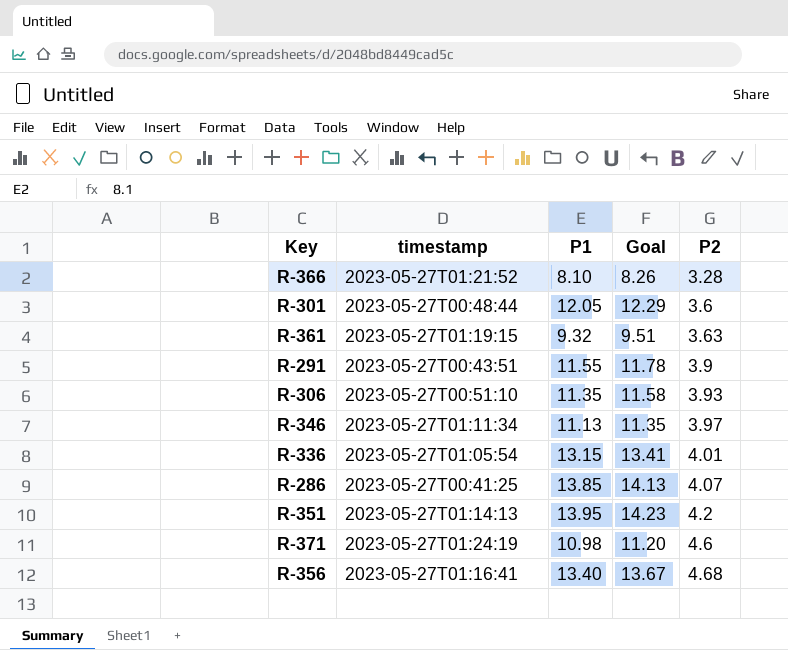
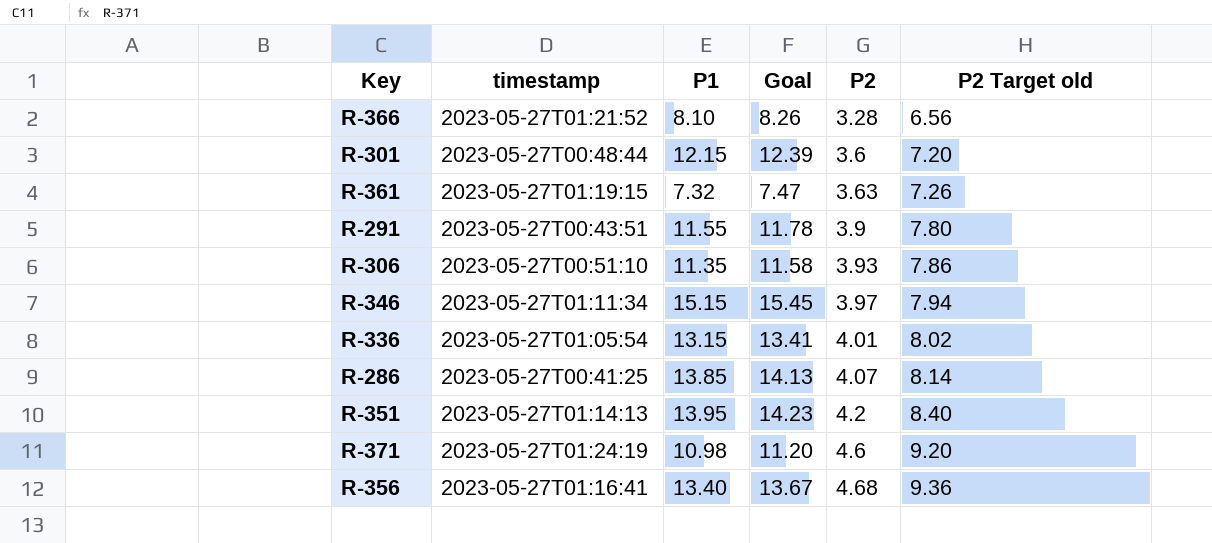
column P2 Target old | formula: none -> [P2] * 2
R-301 | P1: 12.05 -> 12.15
R-301 | Goal: 12.29 -> 12.39
R-361 | P1: 9.32 -> 7.32
R-361 | Goal: 9.51 -> 7.47
R-346 | P1: 11.13 -> 15.15
R-346 | Goal: 11.35 -> 15.45

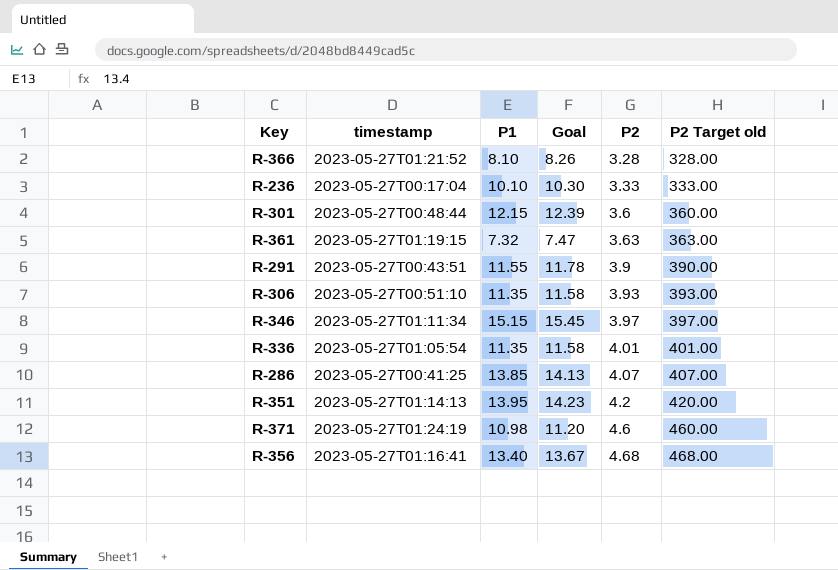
column P2 Target old | formula: [P2] * 2 -> [P2] * 100
row R-236: none -> 2023-05-27T00:17:04 | 10.10 | 10.30 | 3.33 | 333.00
R-336 | P1: 13.15 -> 11.35
R-336 | Goal: 13.41 -> 11.58

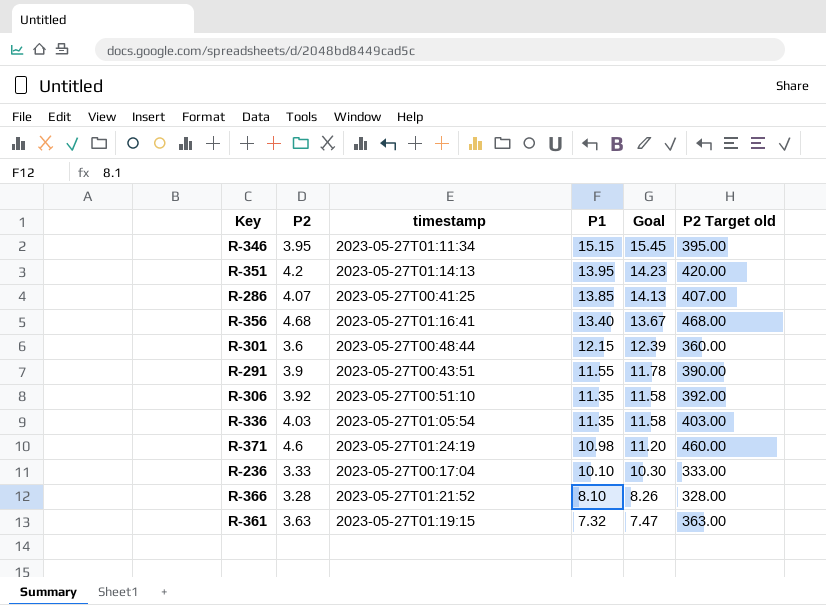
row order: P2 ascending -> P1 descending
column P2 | position: 5 -> 2
R-346 | P2: 3.97 -> 3.95
R-346 | P2 Target old: 397.00 -> 395.00
R-306 | P2: 3.93 -> 3.92
R-306 | P2 Target old: 393.00 -> 392.00
R-336 | P2: 4.01 -> 4.03
R-336 | P2 Target old: 401.00 -> 403.00

